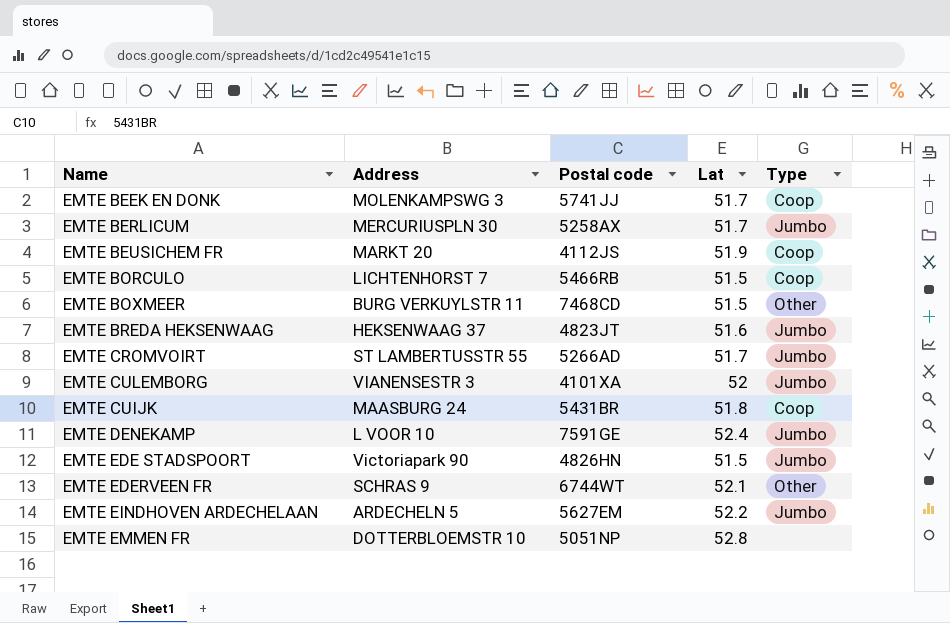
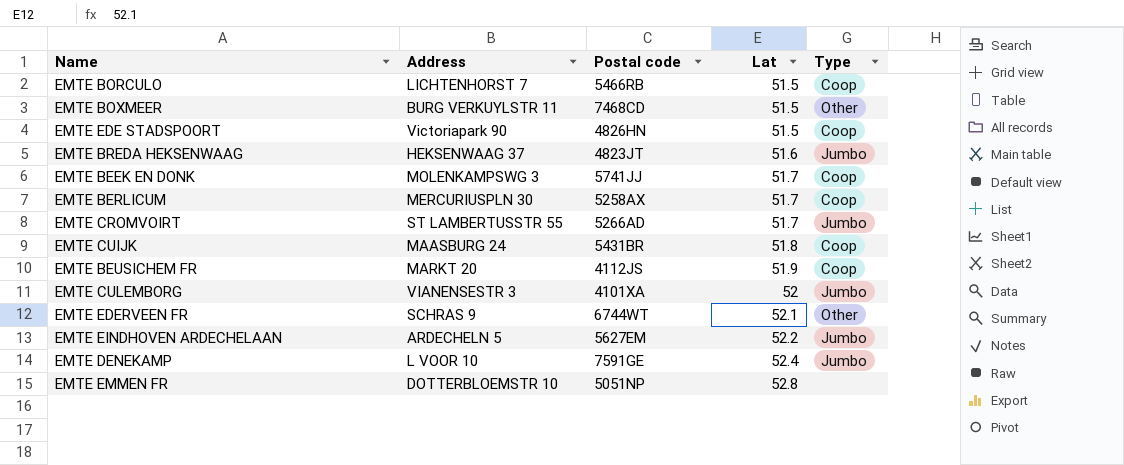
row order: none -> Lat ascending
EMTE EDE STADSPOORT | Type: Jumbo -> Coop
EMTE BERLICUM | Type: Jumbo -> Coop

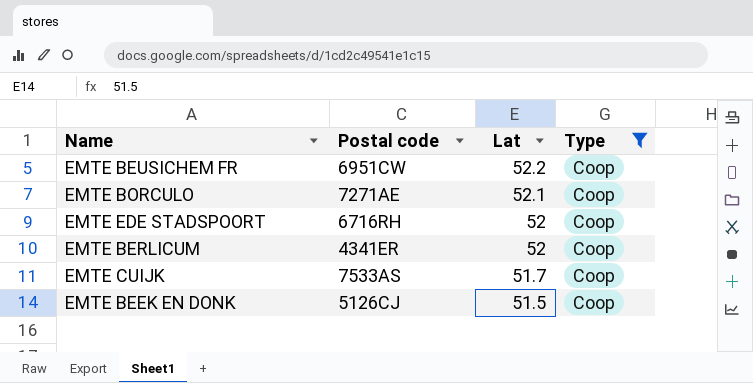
filter: none -> Type = Coop
row order: Lat ascending -> Lat descending
column Address | position: 2 -> none
EMTE BEUSICHEM FR | Postal code: 4112JS -> 6951CW
EMTE BEUSICHEM FR | Lat: 51.9 -> 52.2
EMTE BORCULO | Postal code: 5466RB -> 7271AE
EMTE BORCULO | Lat: 51.5 -> 52.1
EMTE EDE STADSPOORT | Postal code: 4826HN -> 6716RH
EMTE EDE STADSPOORT | Lat: 51.5 -> 52
EMTE BERLICUM | Postal code: 5258AX -> 4341ER
EMTE BERLICUM | Lat: 51.7 -> 52
EMTE CUIJK | Postal code: 5431BR -> 7533AS
EMTE CUIJK | Lat: 51.8 -> 51.7
EMTE BEEK EN DONK | Postal code: 5741JJ -> 5126CJ
EMTE BEEK EN DONK | Lat: 51.7 -> 51.5

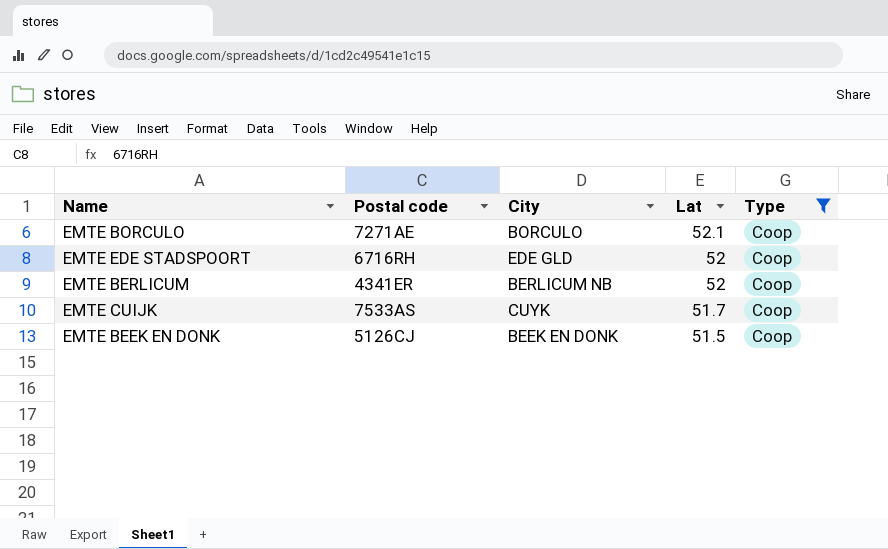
column City | position: none -> 3
row EMTE BEUSICHEM FR: 6951CW | 52.2 | Coop -> none

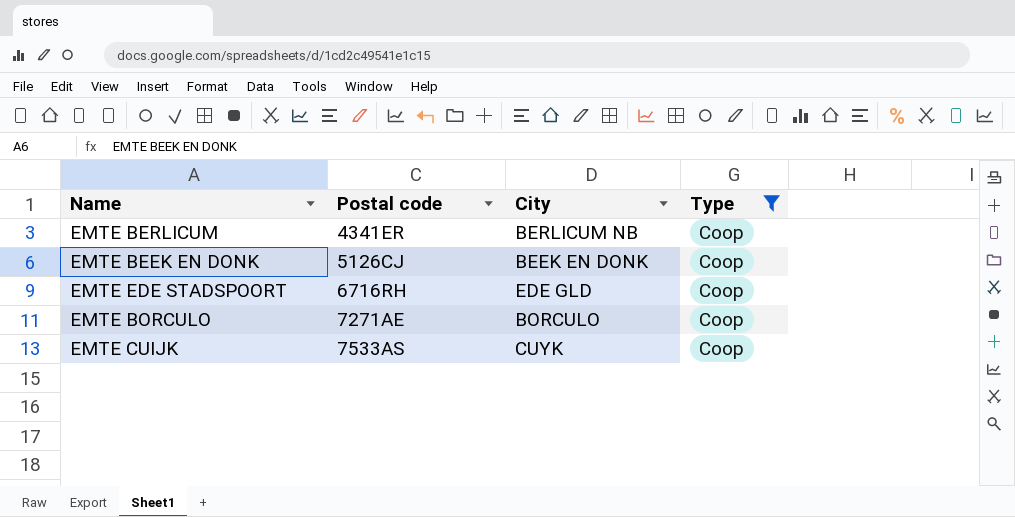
row order: Lat descending -> Postal code ascending
column Lat | position: 4 -> none

